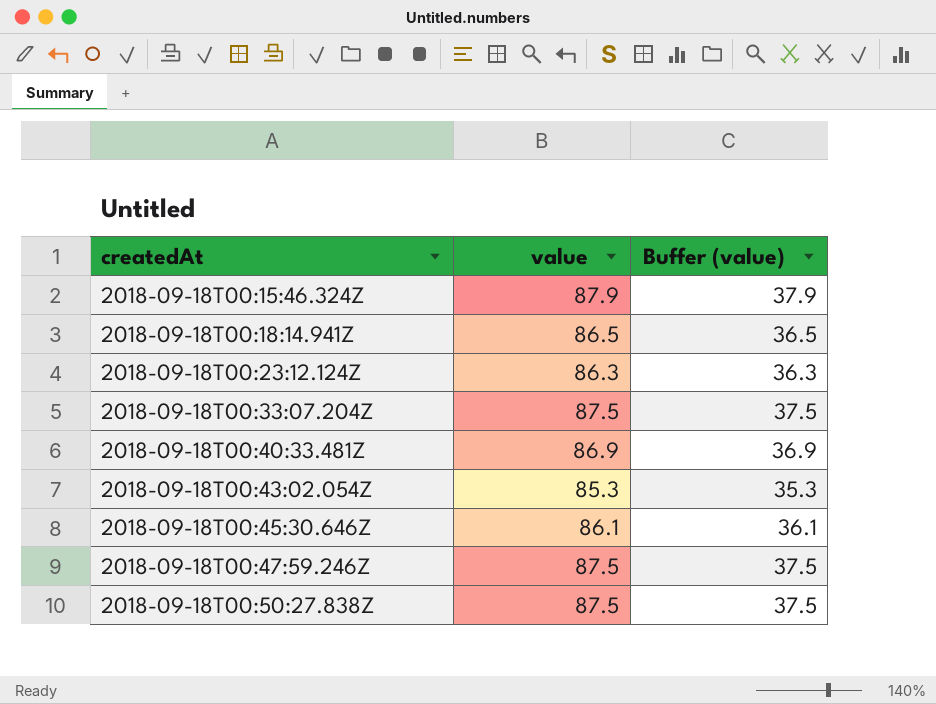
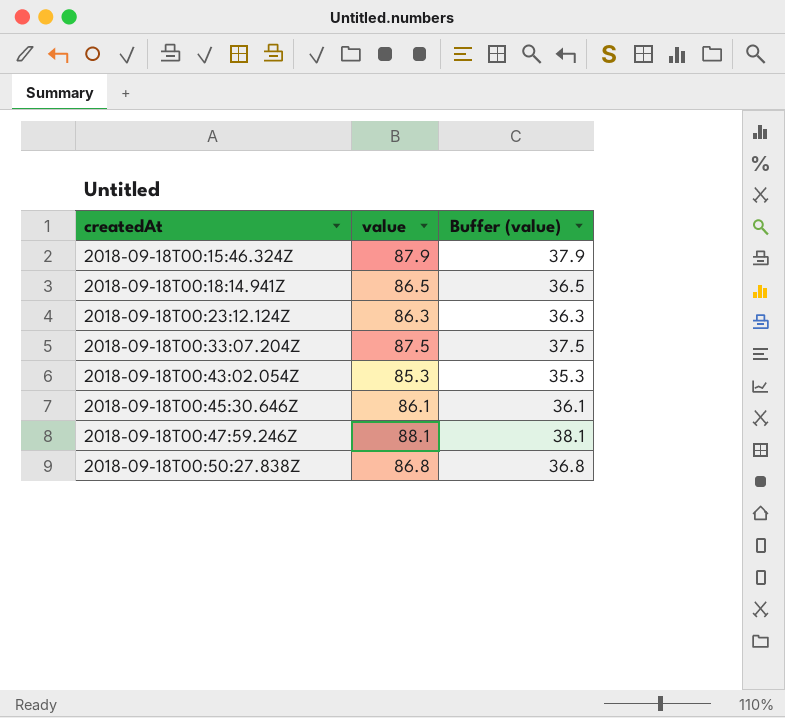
row 2018-09-18T00:40:33.481Z: 86.9 | 36.9 -> none
2018-09-18T00:47:59.246Z | value: 87.5 -> 88.1
2018-09-18T00:47:59.246Z | Buffer (value): 37.5 -> 38.1
2018-09-18T00:50:27.838Z | value: 87.5 -> 86.8
2018-09-18T00:50:27.838Z | Buffer (value): 37.5 -> 36.8

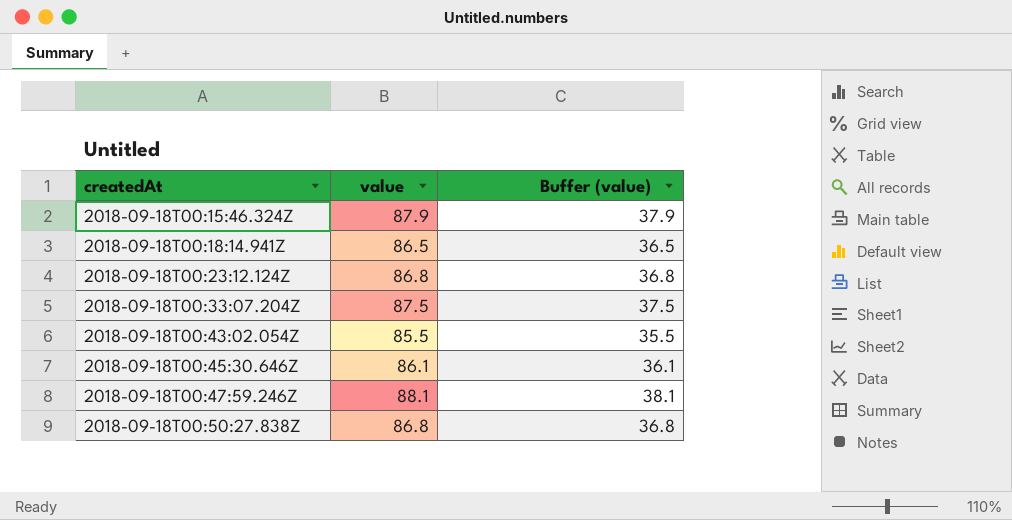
2018-09-18T00:23:12.124Z | value: 86.3 -> 86.8
2018-09-18T00:23:12.124Z | Buffer (value): 36.3 -> 36.8
2018-09-18T00:43:02.054Z | value: 85.3 -> 85.5
2018-09-18T00:43:02.054Z | Buffer (value): 35.3 -> 35.5

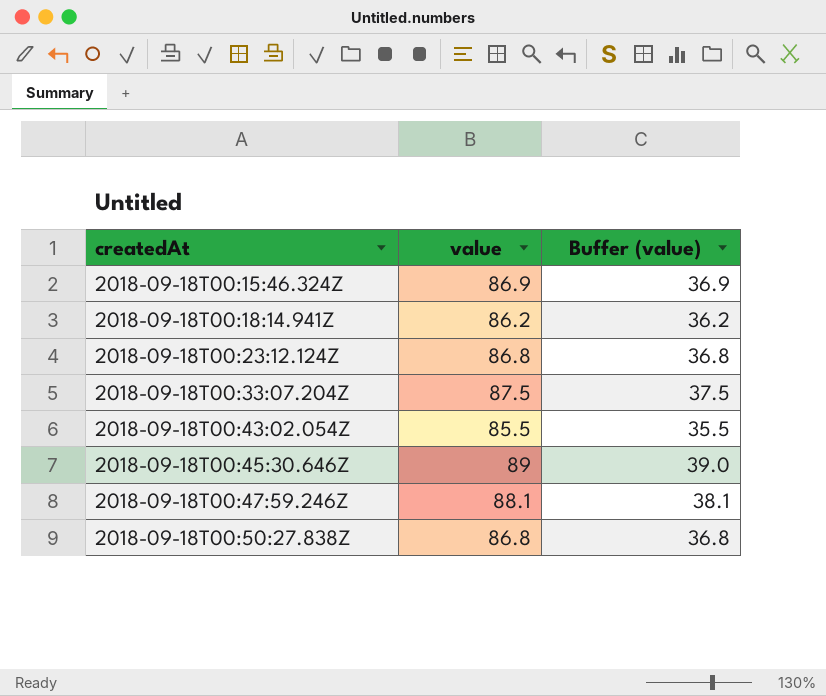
2018-09-18T00:15:46.324Z | value: 87.9 -> 86.9
2018-09-18T00:15:46.324Z | Buffer (value): 37.9 -> 36.9
2018-09-18T00:18:14.941Z | value: 86.5 -> 86.2
2018-09-18T00:18:14.941Z | Buffer (value): 36.5 -> 36.2
2018-09-18T00:45:30.646Z | value: 86.1 -> 89
2018-09-18T00:45:30.646Z | Buffer (value): 36.1 -> 39.0

